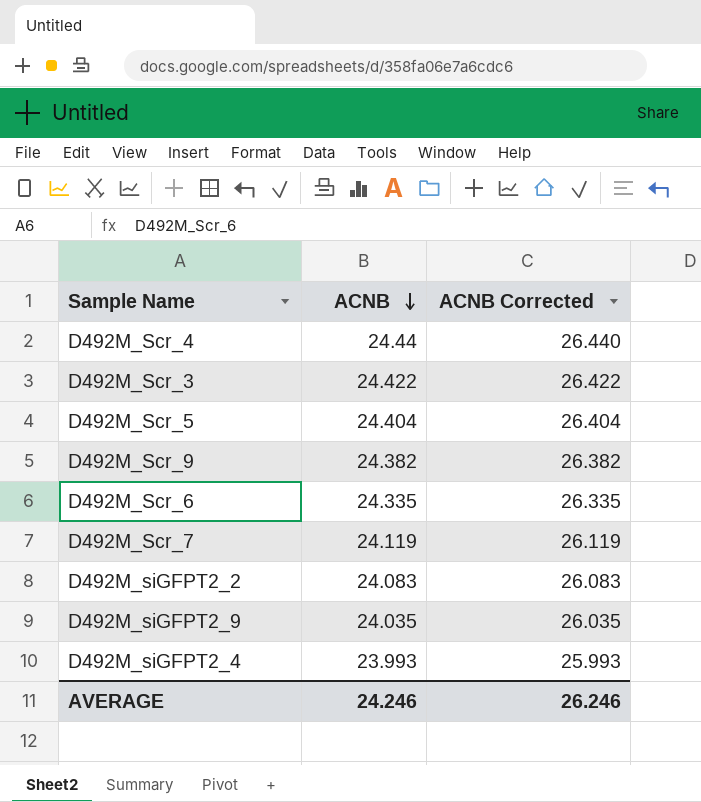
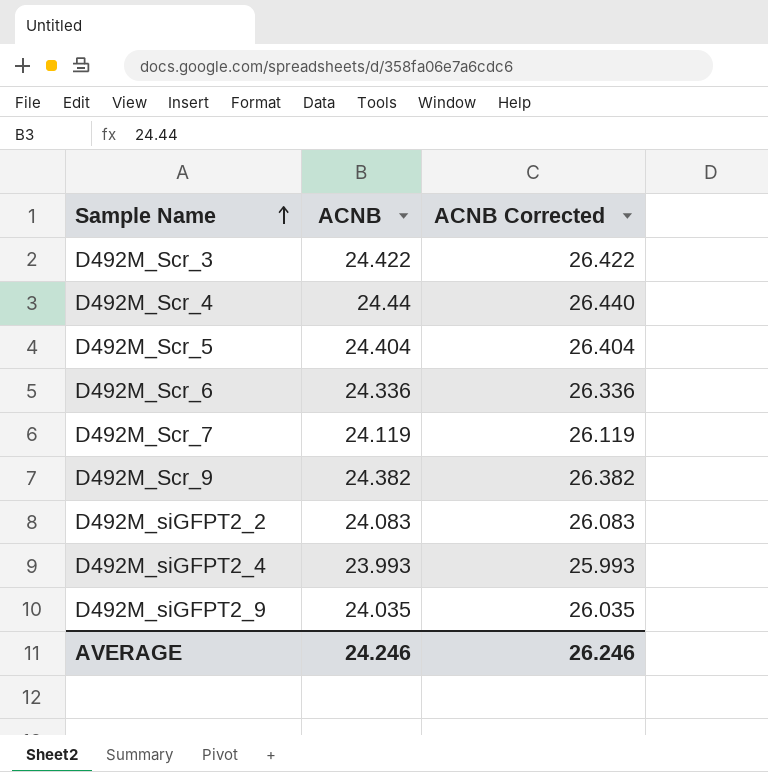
row order: ACNB descending -> Sample Name ascending
D492M_Scr_6 | ACNB: 24.335 -> 24.336
D492M_Scr_6 | ACNB Corrected: 26.335 -> 26.336

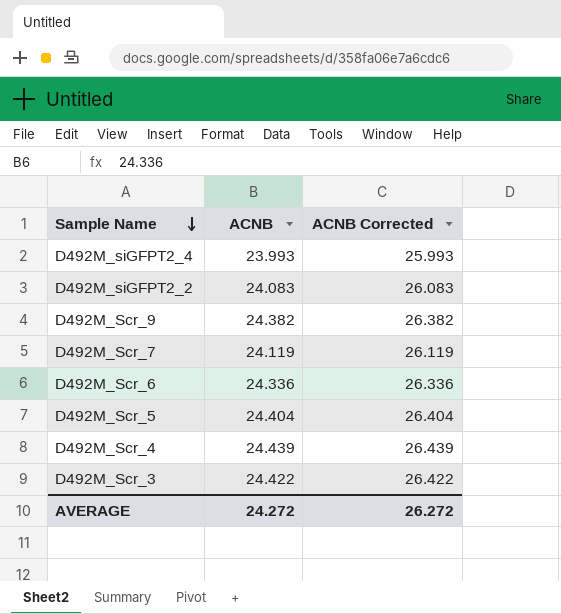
row order: Sample Name ascending -> Sample Name descending
row D492M_siGFPT2_9: 24.035 | 26.035 -> none
D492M_Scr_4 | ACNB: 24.44 -> 24.439
D492M_Scr_4 | ACNB Corrected: 26.440 -> 26.439
AVERAGE | ACNB: 24.246 -> 24.272
AVERAGE | ACNB Corrected: 26.246 -> 26.272

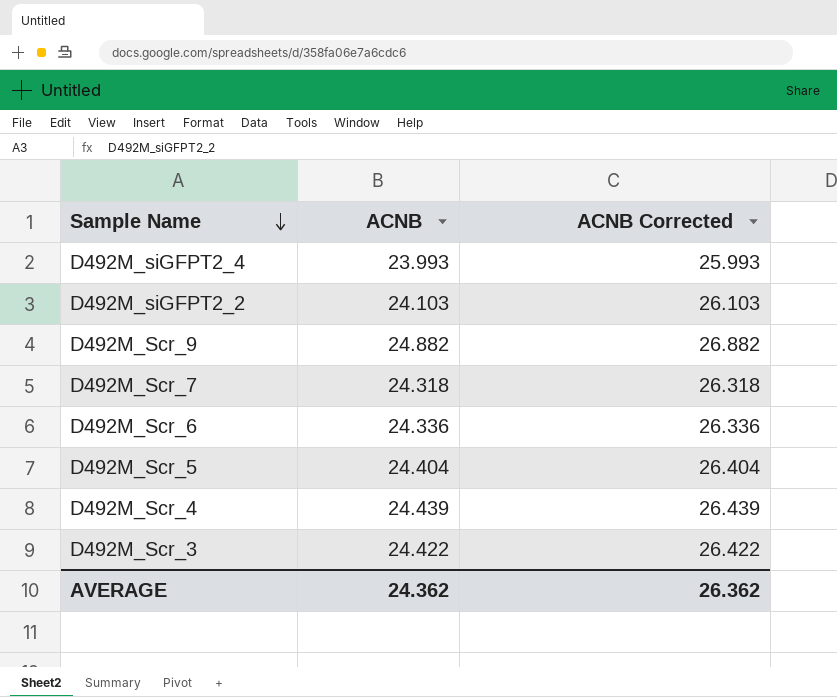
D492M_siGFPT2_2 | ACNB: 24.083 -> 24.103
D492M_siGFPT2_2 | ACNB Corrected: 26.083 -> 26.103
D492M_Scr_9 | ACNB: 24.382 -> 24.882
D492M_Scr_9 | ACNB Corrected: 26.382 -> 26.882
D492M_Scr_7 | ACNB: 24.119 -> 24.318
D492M_Scr_7 | ACNB Corrected: 26.119 -> 26.318
AVERAGE | ACNB: 24.272 -> 24.362
AVERAGE | ACNB Corrected: 26.272 -> 26.362

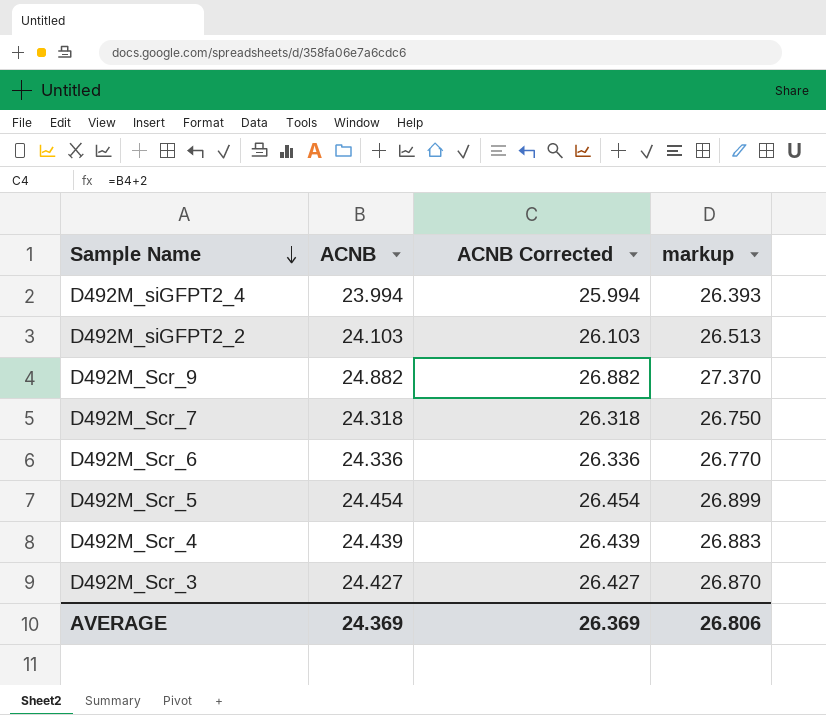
column markup | formula: none -> [ACNB] * 1.1
D492M_siGFPT2_4 | ACNB: 23.993 -> 23.994
D492M_siGFPT2_4 | ACNB Corrected: 25.993 -> 25.994
D492M_Scr_5 | ACNB: 24.404 -> 24.454
D492M_Scr_5 | ACNB Corrected: 26.404 -> 26.454
D492M_Scr_3 | ACNB: 24.422 -> 24.427
D492M_Scr_3 | ACNB Corrected: 26.422 -> 26.427
AVERAGE | ACNB: 24.362 -> 24.369
AVERAGE | ACNB Corrected: 26.362 -> 26.369

